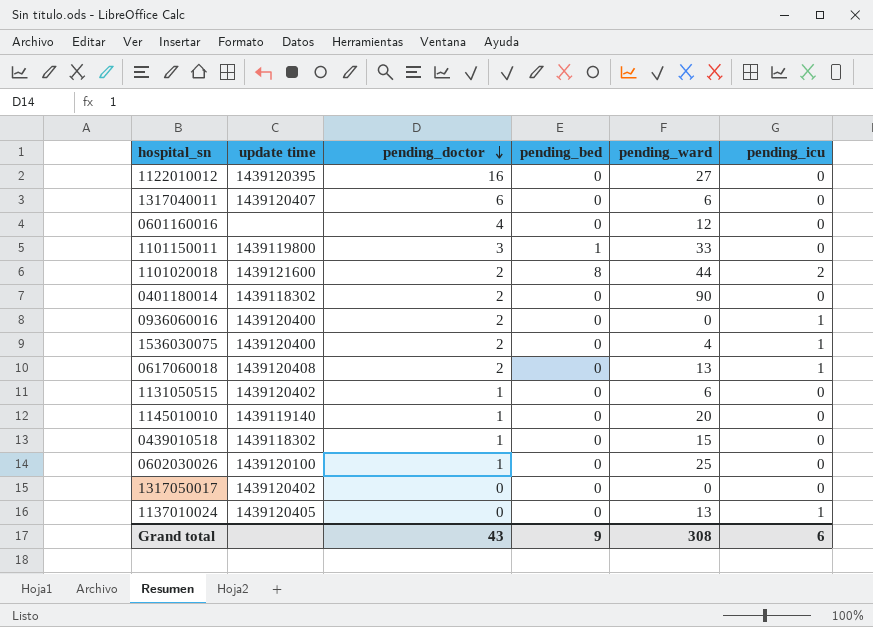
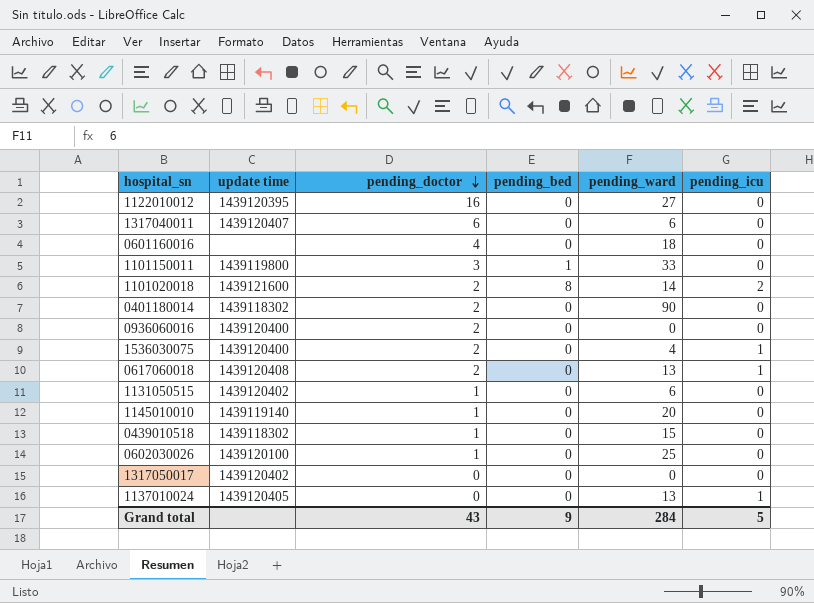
0601160016 | pending_ward: 12 -> 18
1101020018 | pending_ward: 44 -> 14
0936060016 | pending_icu: 1 -> 0
Grand total | pending_ward: 308 -> 284
Grand total | pending_icu: 6 -> 5

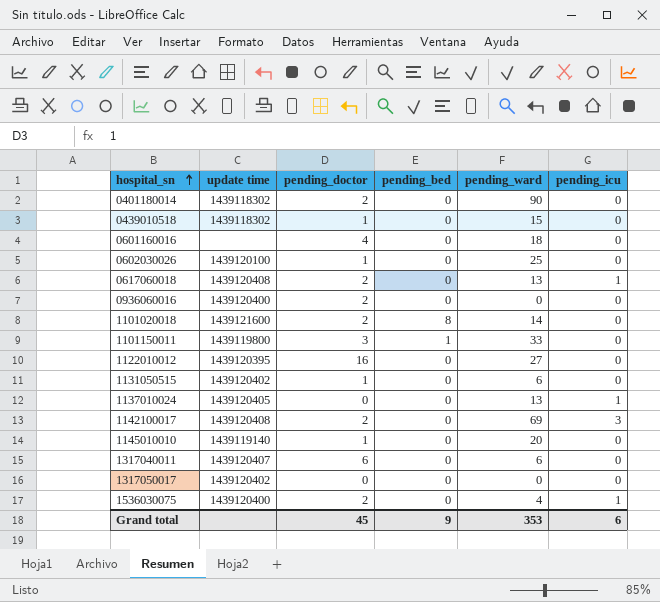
row order: pending_doctor descending -> hospital_sn ascending
1101020018 | pending_icu: 2 -> 0
row 1142100017: none -> 1439120408 | 2 | 0 | 69 | 3
Grand total | pending_doctor: 43 -> 45
Grand total | pending_ward: 284 -> 353
Grand total | pending_icu: 5 -> 6

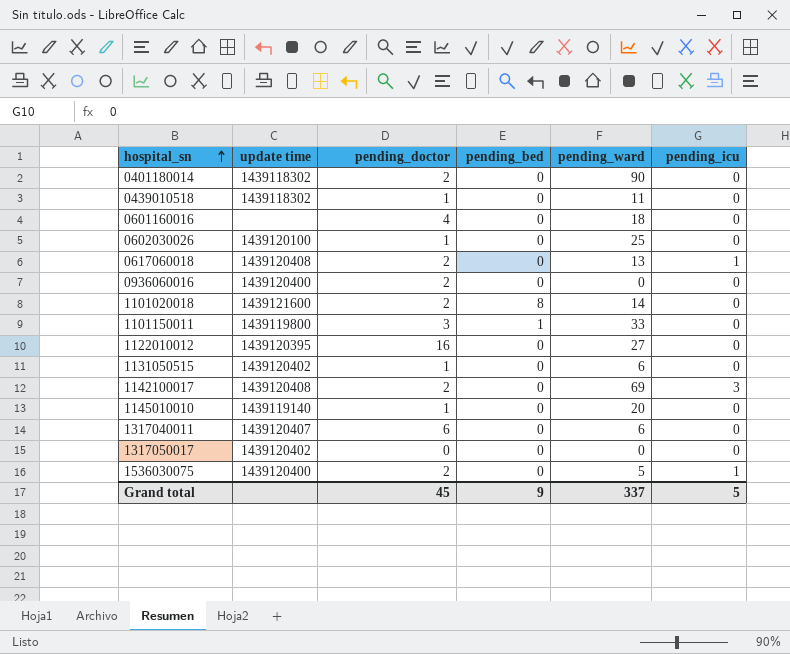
row 1137010024: 1439120405 | 0 | 0 | 13 | 1 -> none
0439010518 | pending_ward: 15 -> 11
1536030075 | pending_ward: 4 -> 5
Grand total | pending_ward: 353 -> 337
Grand total | pending_icu: 6 -> 5

